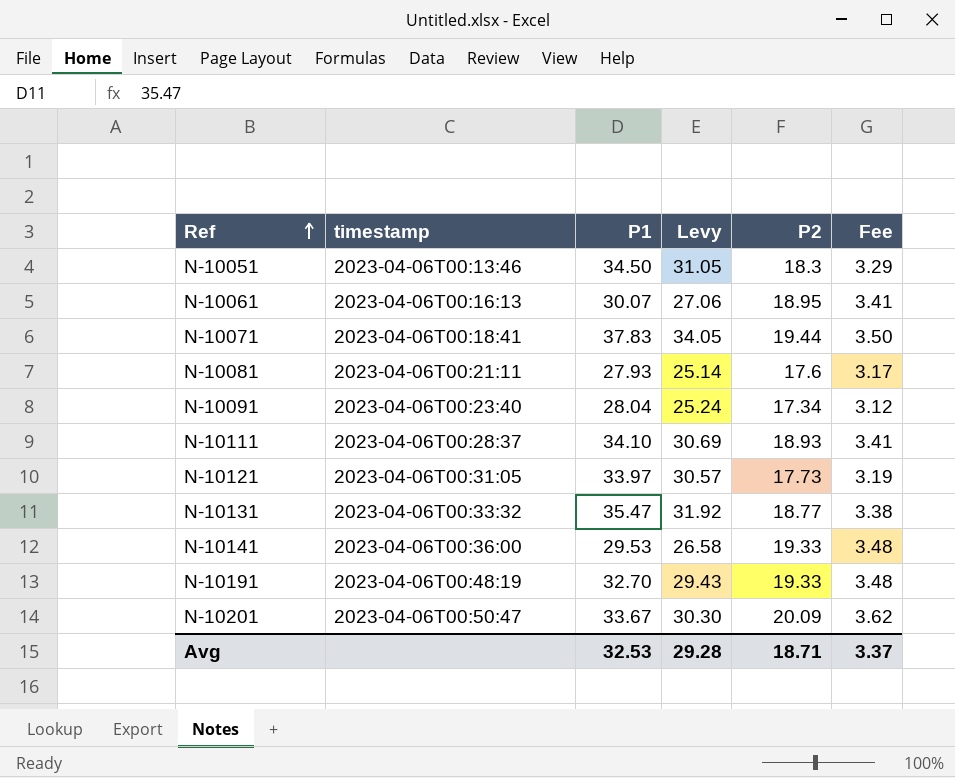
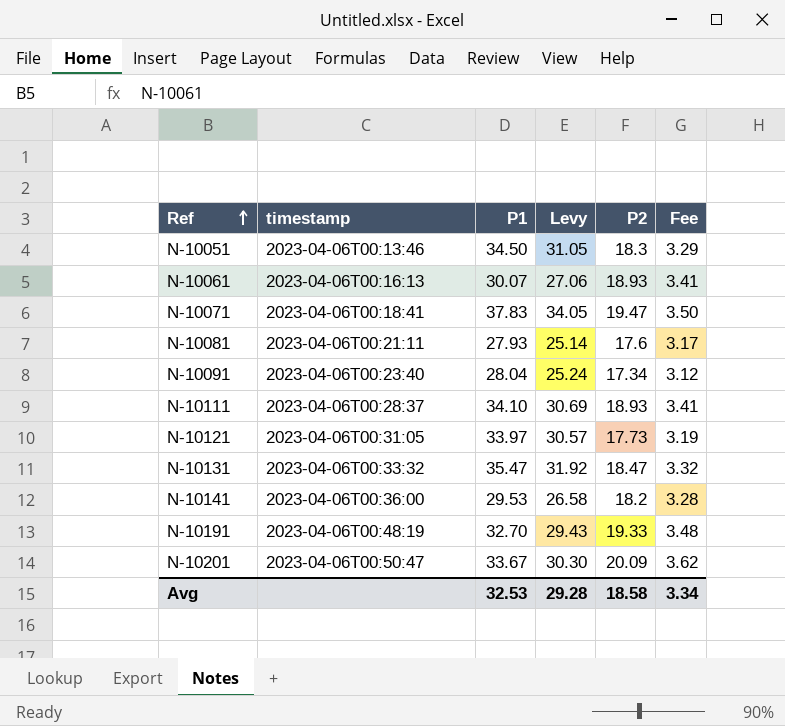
N-10061 | P2: 18.95 -> 18.93
N-10071 | P2: 19.44 -> 19.47
N-10131 | P2: 18.77 -> 18.47
N-10131 | Fee: 3.38 -> 3.32
N-10141 | P2: 19.33 -> 18.2
N-10141 | Fee: 3.48 -> 3.28
Avg | P2: 18.71 -> 18.58
Avg | Fee: 3.37 -> 3.34

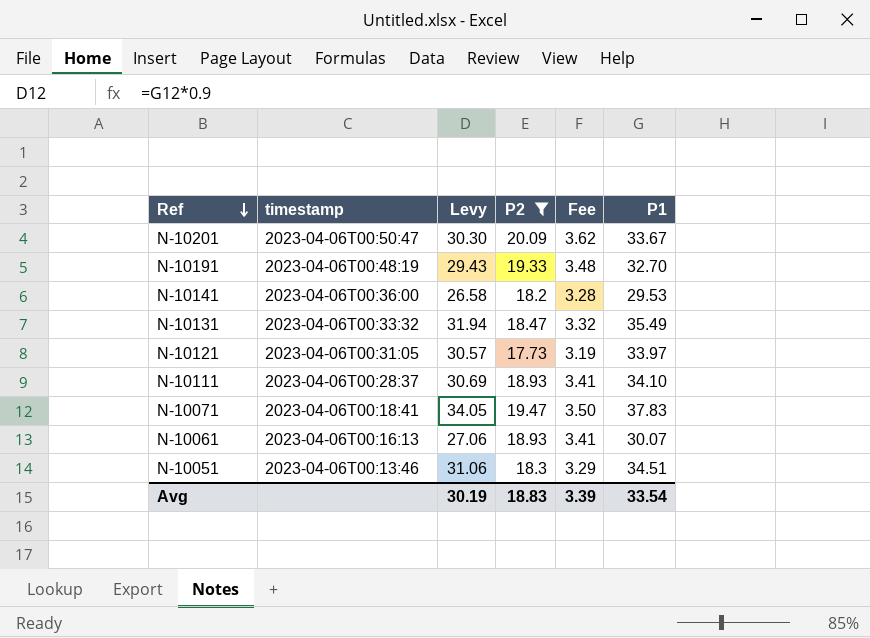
filter: none -> P2 >= 17.73
row order: Ref ascending -> Ref descending
column P1 | position: 3 -> 6
N-10131 | Levy: 31.92 -> 31.94
N-10131 | P1: 35.47 -> 35.49
N-10051 | Levy: 31.05 -> 31.06
N-10051 | P1: 34.50 -> 34.51
Avg | Levy: 29.28 -> 30.19
Avg | P2: 18.58 -> 18.83
Avg | Fee: 3.34 -> 3.39
Avg | P1: 32.53 -> 33.54

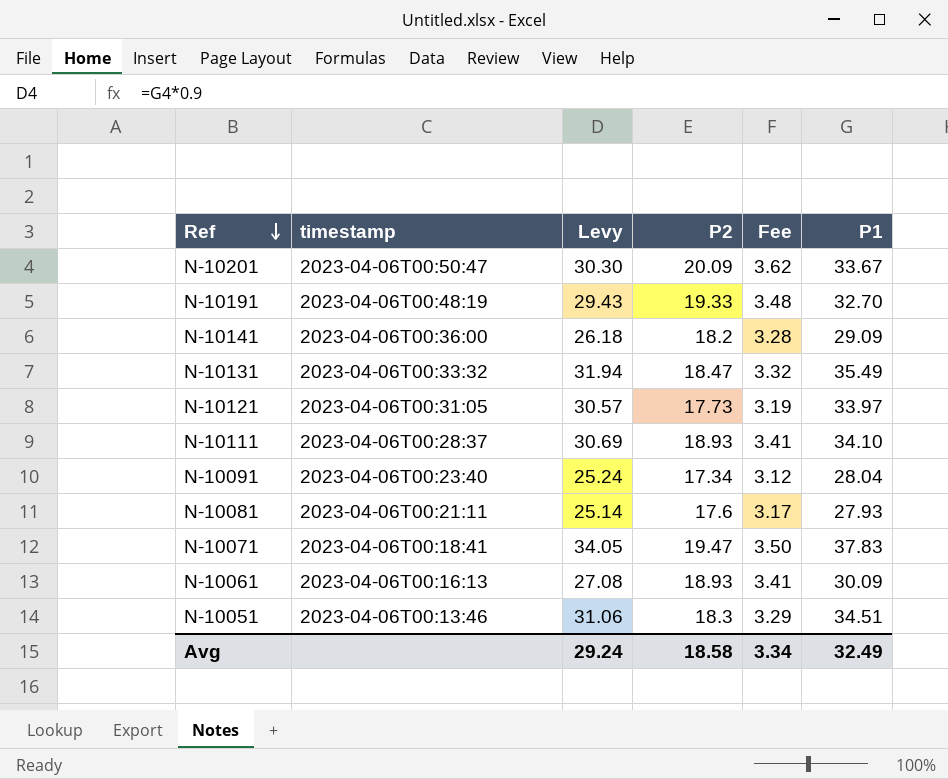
filter: P2 >= 17.73 -> none
N-10141 | Levy: 26.58 -> 26.18
N-10141 | P1: 29.53 -> 29.09
N-10061 | Levy: 27.06 -> 27.08
N-10061 | P1: 30.07 -> 30.09
Avg | Levy: 30.19 -> 29.24
Avg | P2: 18.83 -> 18.58
Avg | Fee: 3.39 -> 3.34
Avg | P1: 33.54 -> 32.49

